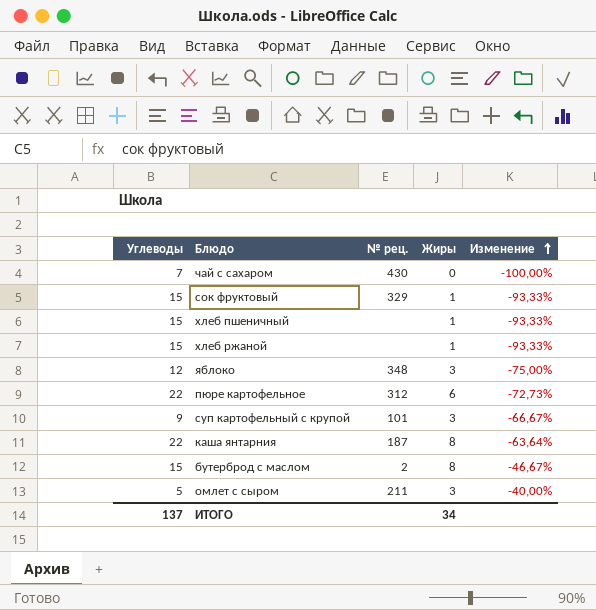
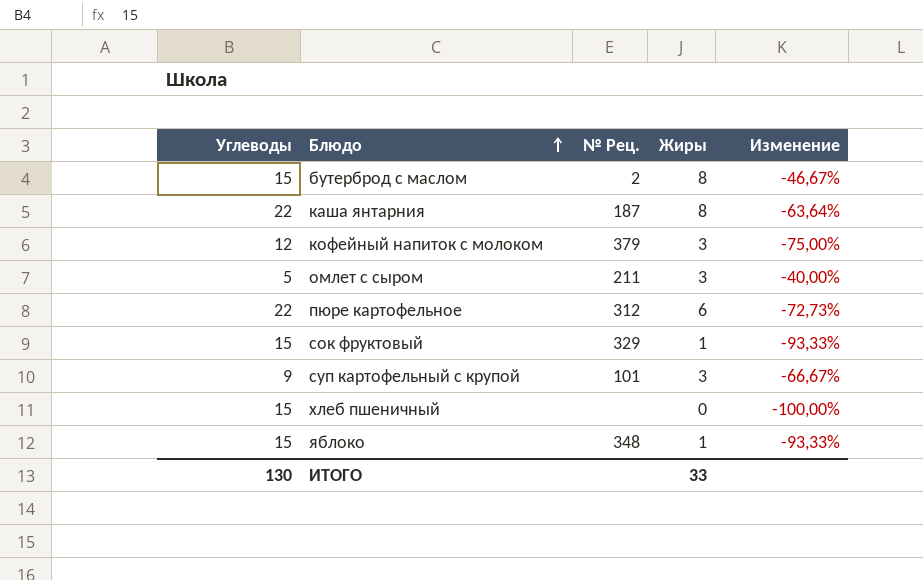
row order: Изменение ascending -> Блюдо ascending
column name: № рец. -> № Рец.
row чай с сахаром: 7 | 430 | 0 | -100,00% -> none
row хлеб ржаной: 15 | none | 1 | -93,33% -> none
row кофейный напиток с молоком: none -> 12 | 379 | 3 | -75,00%
хлеб пшеничный | Жиры: 1 -> 0
хлеб пшеничный | Изменение: -93,33% -> -100,00%
яблоко | Углеводы: 12 -> 15
яблоко | Жиры: 3 -> 1
яблоко | Изменение: -75,00% -> -93,33%
ИТОГО | Углеводы: 137 -> 130
ИТОГО | Жиры: 34 -> 33

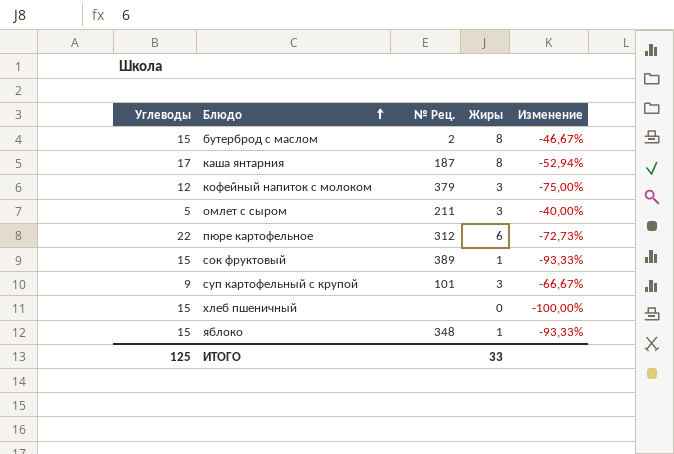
каша янтарния | Углеводы: 22 -> 17
каша янтарния | Изменение: -63,64% -> -52,94%
сок фруктовый | № Рец.: 329 -> 389
ИТОГО | Углеводы: 130 -> 125

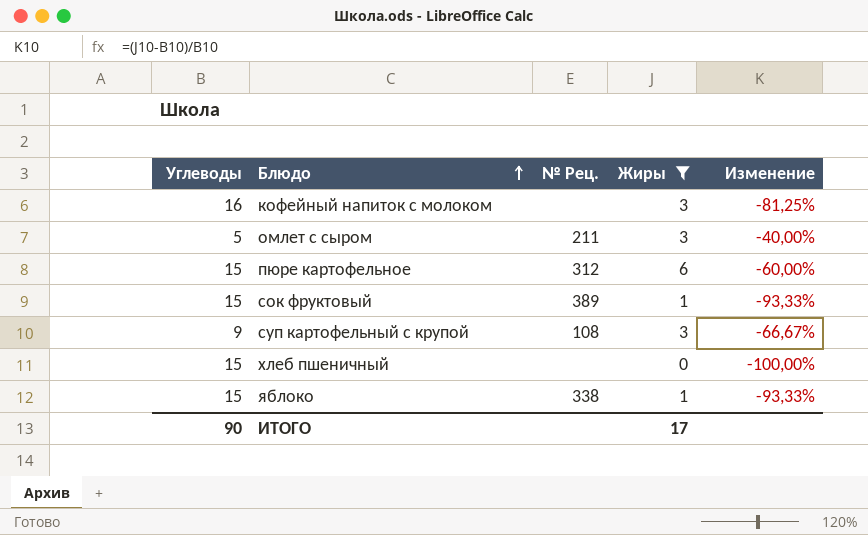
filter: none -> Жиры != 8
кофейный напиток с молоком | Углеводы: 12 -> 16
кофейный напиток с молоком | № Рец.: 379 -> none
кофейный напиток с молоком | Изменение: -75,00% -> -81,25%
пюре картофельное | Углеводы: 22 -> 15
пюре картофельное | Изменение: -72,73% -> -60,00%
суп картофельный с крупой | № Рец.: 101 -> 108
яблоко | № Рец.: 348 -> 338
ИТОГО | Углеводы: 125 -> 90
ИТОГО | Жиры: 33 -> 17

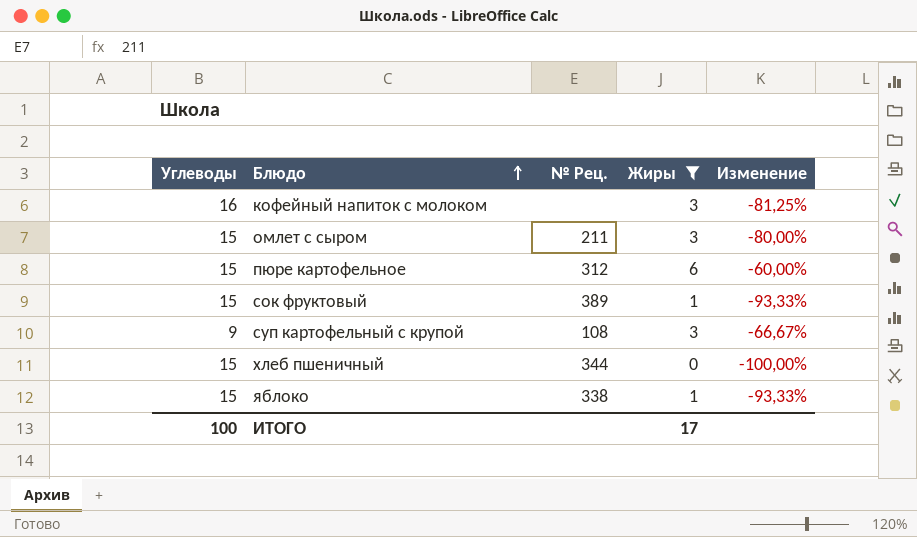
омлет с сыром | Углеводы: 5 -> 15
омлет с сыром | Изменение: -40,00% -> -80,00%
хлеб пшеничный | № Рец.: none -> 344
ИТОГО | Углеводы: 90 -> 100

